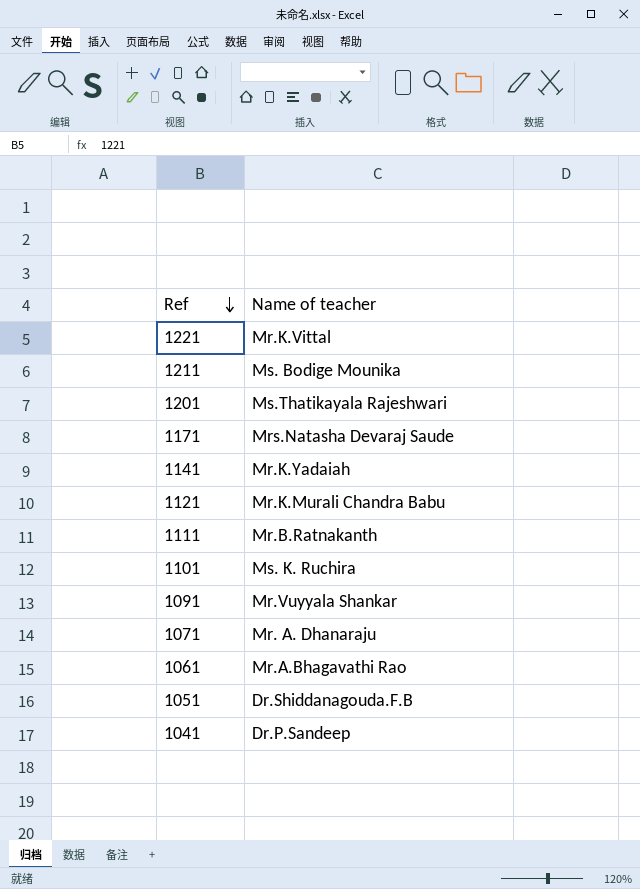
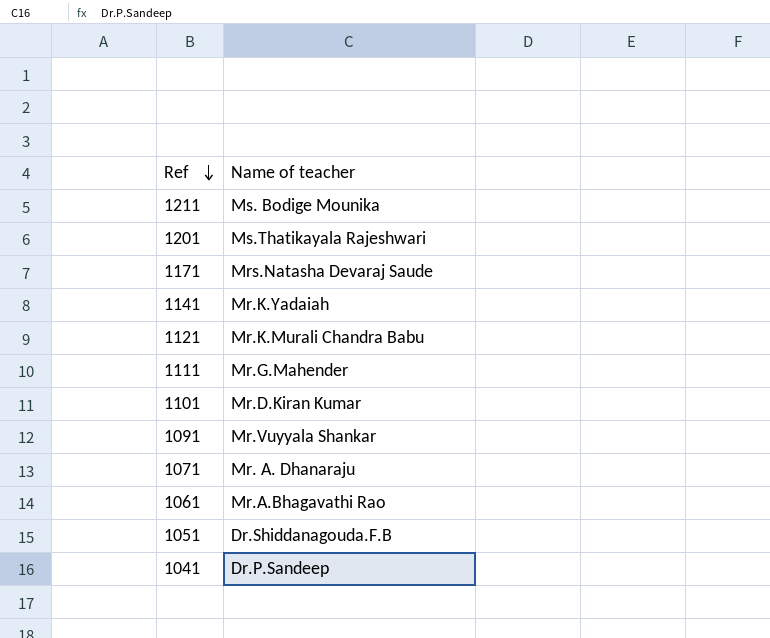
row 1221: Mr.K.Vittal -> none
1111 | Name of teacher: Mr.B.Ratnakanth -> Mr.G.Mahender
1101 | Name of teacher: Ms. K. Ruchira -> Mr.D.Kiran Kumar

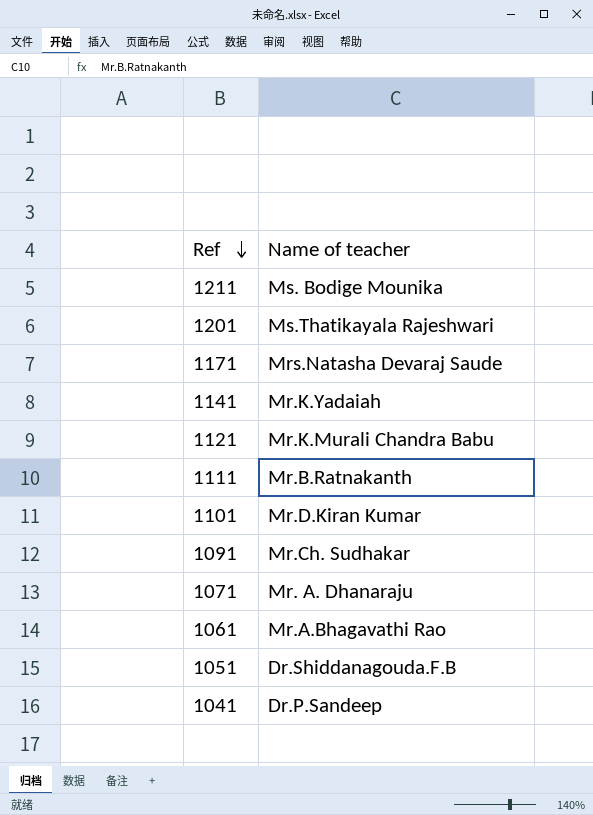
1111 | Name of teacher: Mr.G.Mahender -> Mr.B.Ratnakanth
1091 | Name of teacher: Mr.Vuyyala Shankar -> Mr.Ch. Sudhakar

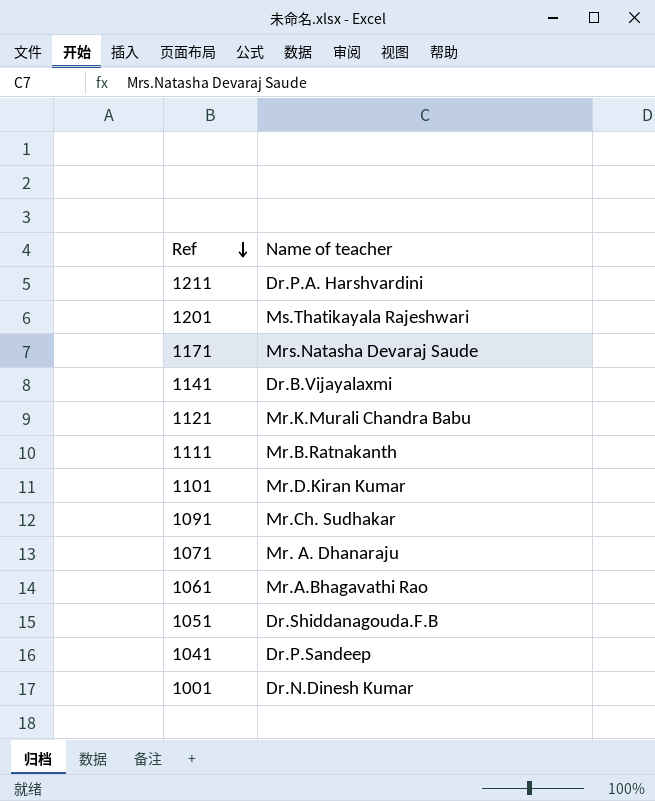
1211 | Name of teacher: Ms. Bodige Mounika -> Dr.P.A. Harshvardini
1141 | Name of teacher: Mr.K.Yadaiah -> Dr.B.Vijayalaxmi
row 1001: none -> Dr.N.Dinesh Kumar

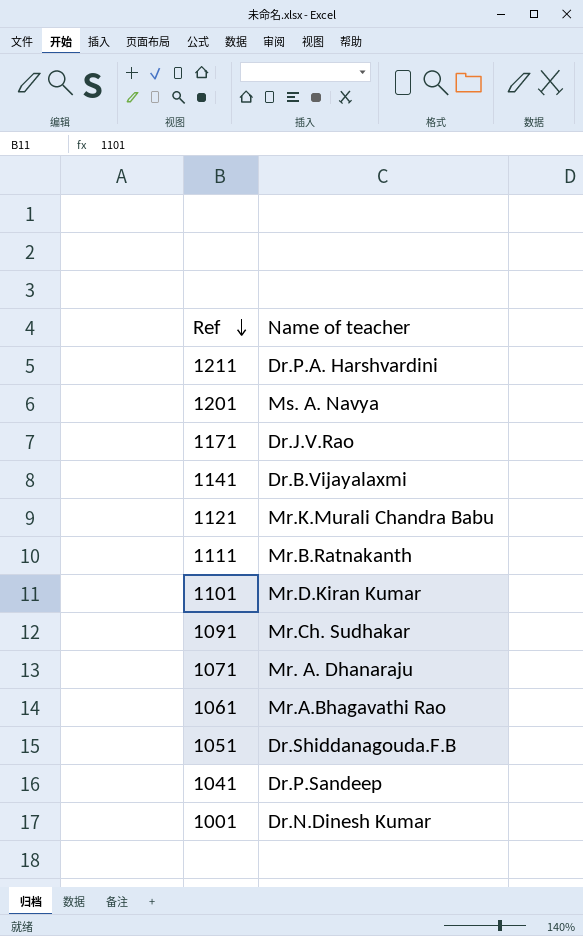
1201 | Name of teacher: Ms.Thatikayala Rajeshwari -> Ms. A. Navya
1171 | Name of teacher: Mrs.Natasha Devaraj Saude -> Dr.J.V.Rao

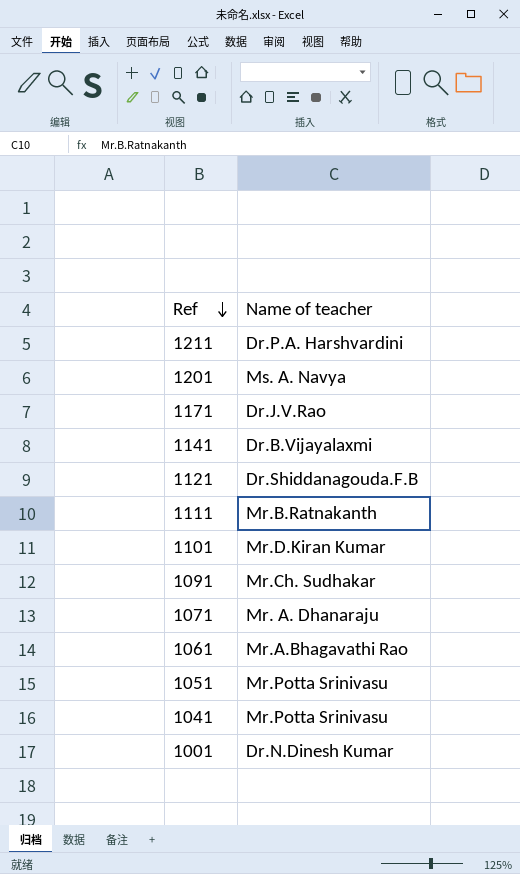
1121 | Name of teacher: Mr.K.Murali Chandra Babu -> Dr.Shiddanagouda.F.B
1051 | Name of teacher: Dr.Shiddanagouda.F.B -> Mr.Potta Srinivasu
1041 | Name of teacher: Dr.P.Sandeep -> Mr.Potta Srinivasu

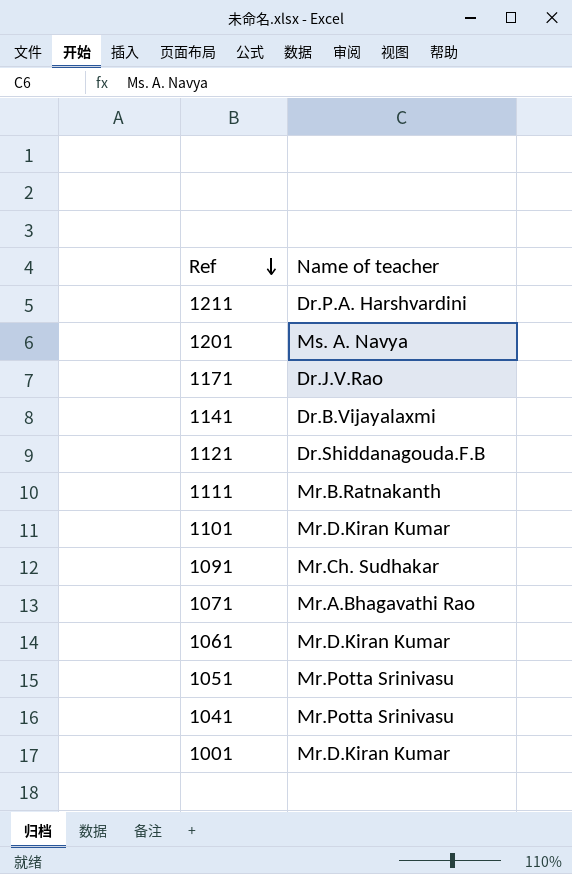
1071 | Name of teacher: Mr. A. Dhanaraju -> Mr.A.Bhagavathi Rao
1061 | Name of teacher: Mr.A.Bhagavathi Rao -> Mr.D.Kiran Kumar
1001 | Name of teacher: Dr.N.Dinesh Kumar -> Mr.D.Kiran Kumar

